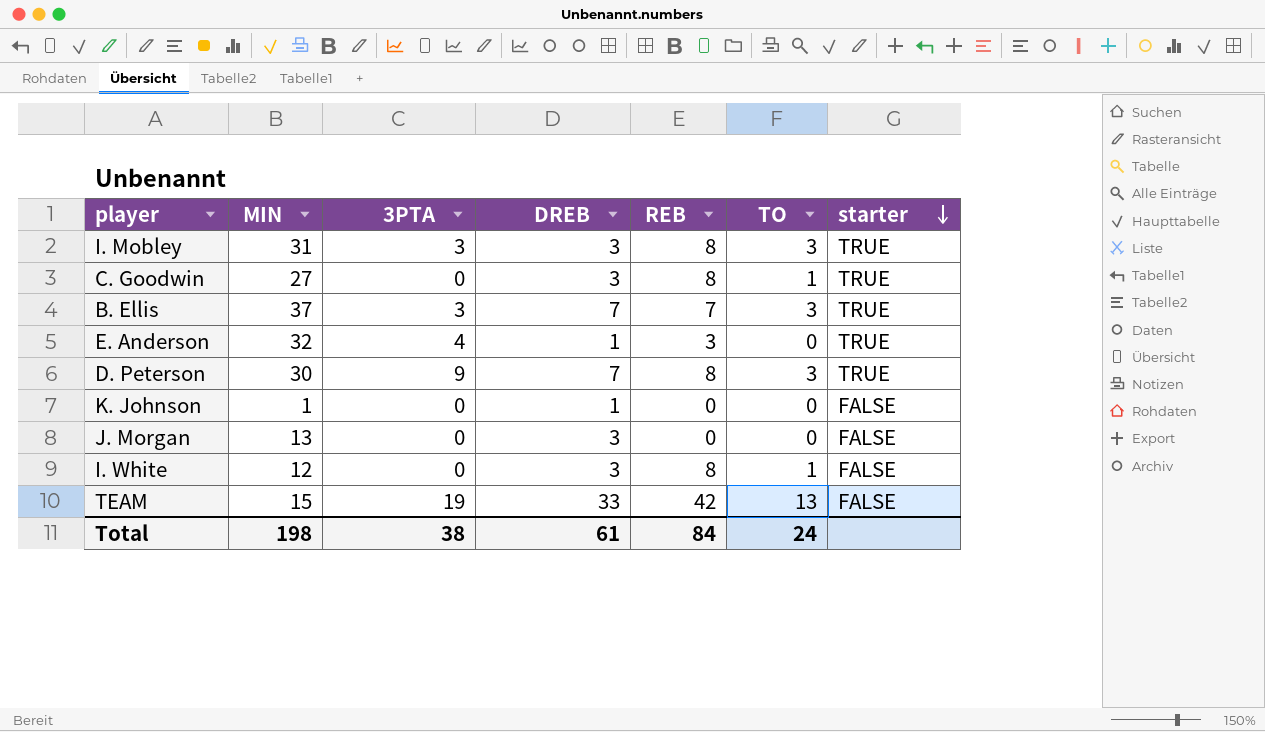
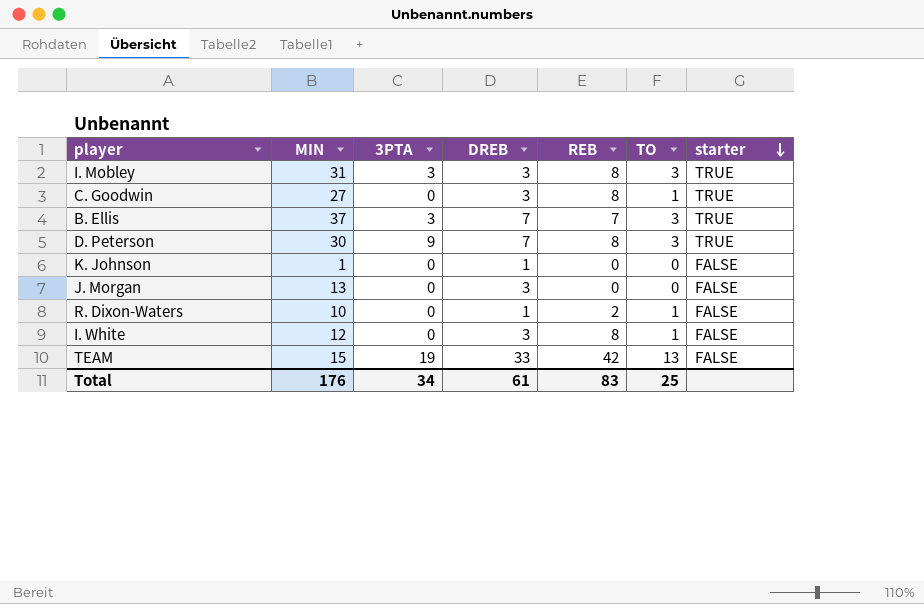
row E. Anderson: 32 | 4 | 1 | 3 | 0 | TRUE -> none
row R. Dixon-Waters: none -> 10 | 0 | 1 | 2 | 1 | FALSE
Total | MIN: 198 -> 176
Total | 3PTA: 38 -> 34
Total | REB: 84 -> 83
Total | TO: 24 -> 25

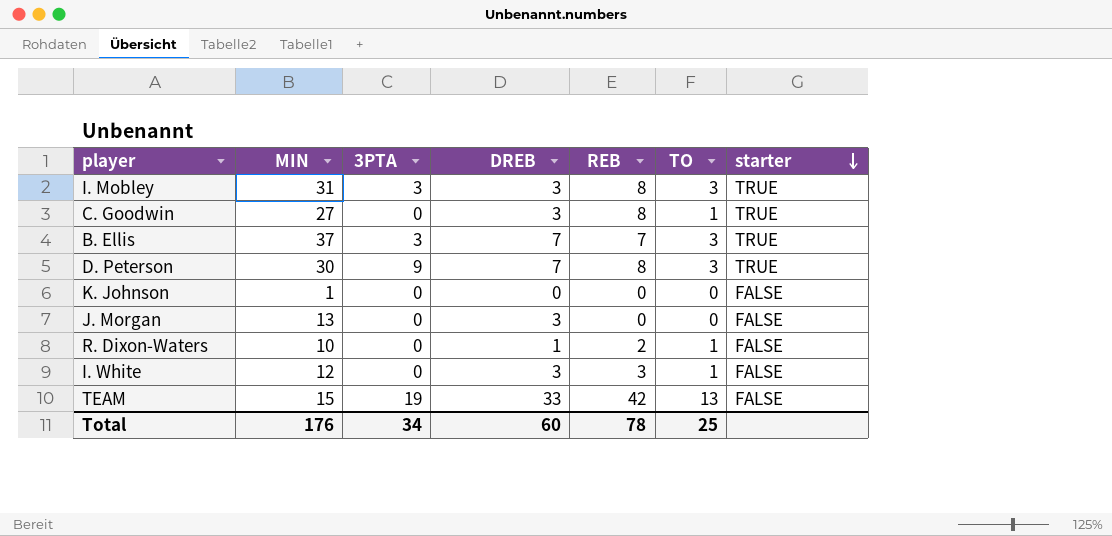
K. Johnson | DREB: 1 -> 0
I. White | REB: 8 -> 3
Total | DREB: 61 -> 60
Total | REB: 83 -> 78

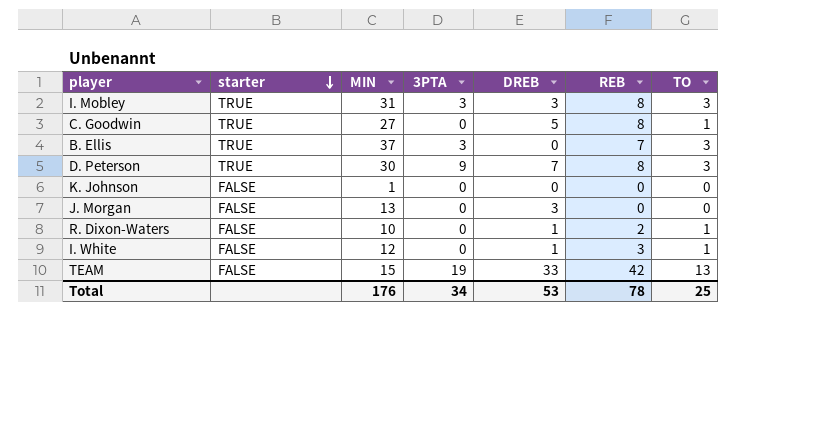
column starter | position: 7 -> 2
C. Goodwin | DREB: 3 -> 5
B. Ellis | DREB: 7 -> 0
I. White | DREB: 3 -> 1
Total | DREB: 60 -> 53

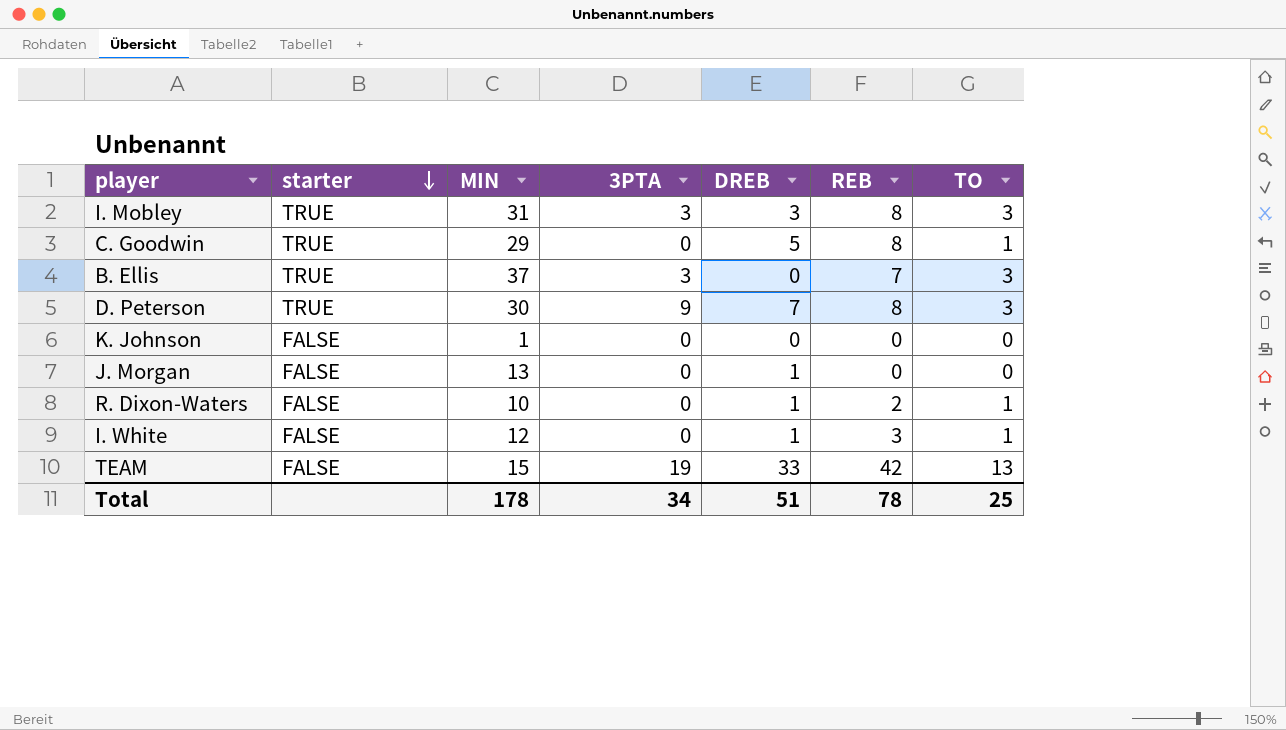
C. Goodwin | MIN: 27 -> 29
J. Morgan | DREB: 3 -> 1
Total | MIN: 176 -> 178
Total | DREB: 53 -> 51

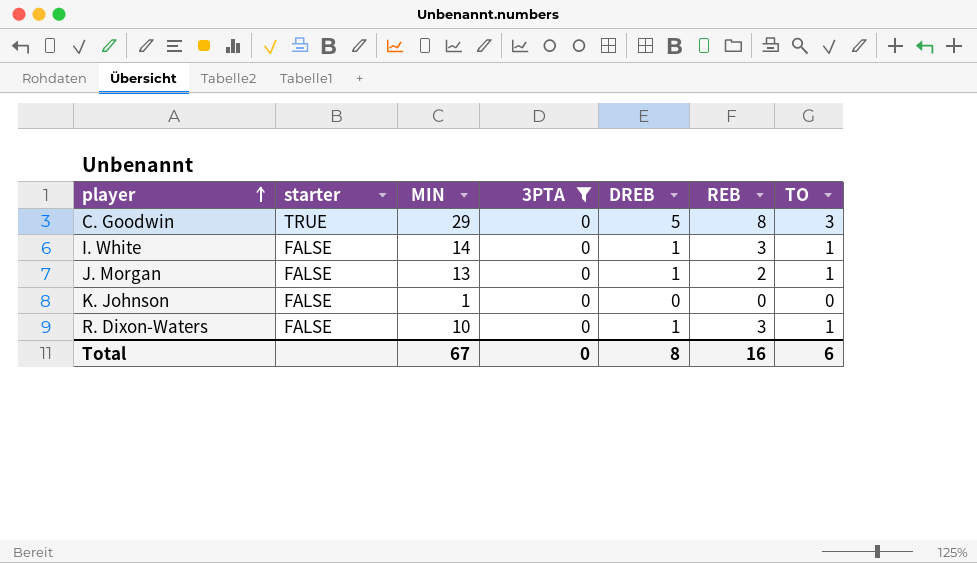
filter: none -> 3PTA = 0
row order: starter descending -> player ascending
C. Goodwin | TO: 1 -> 3
I. White | MIN: 12 -> 14
J. Morgan | REB: 0 -> 2
J. Morgan | TO: 0 -> 1
R. Dixon-Waters | REB: 2 -> 3
Total | MIN: 178 -> 67
Total | 3PTA: 34 -> 0
Total | DREB: 51 -> 8
Total | REB: 78 -> 16
Total | TO: 25 -> 6

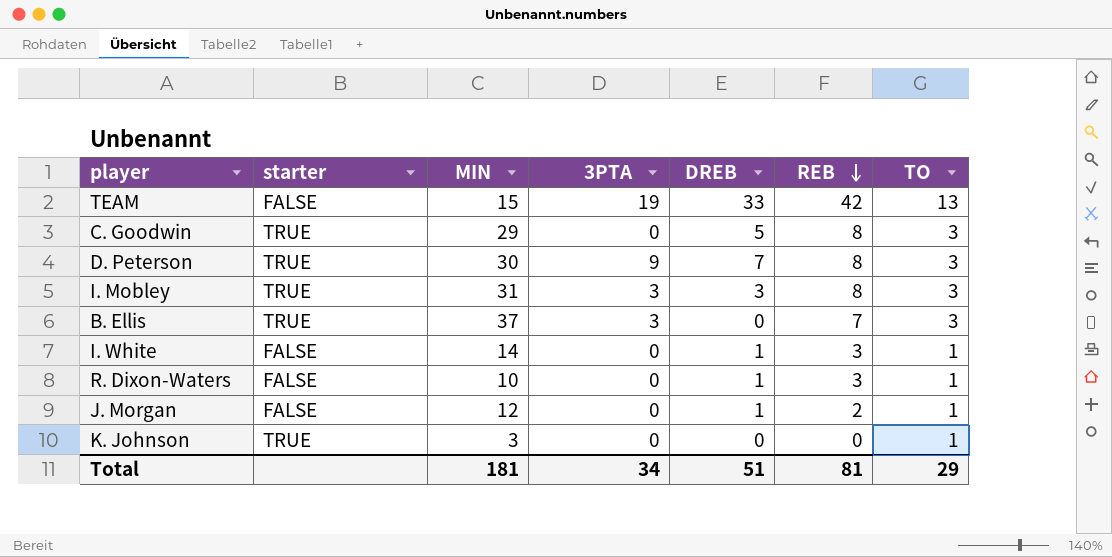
filter: 3PTA = 0 -> none
row order: player ascending -> REB descending
J. Morgan | MIN: 13 -> 12
K. Johnson | starter: FALSE -> TRUE
K. Johnson | MIN: 1 -> 3
K. Johnson | TO: 0 -> 1
Total | MIN: 67 -> 181
Total | 3PTA: 0 -> 34
Total | DREB: 8 -> 51
Total | REB: 16 -> 81
Total | TO: 6 -> 29

